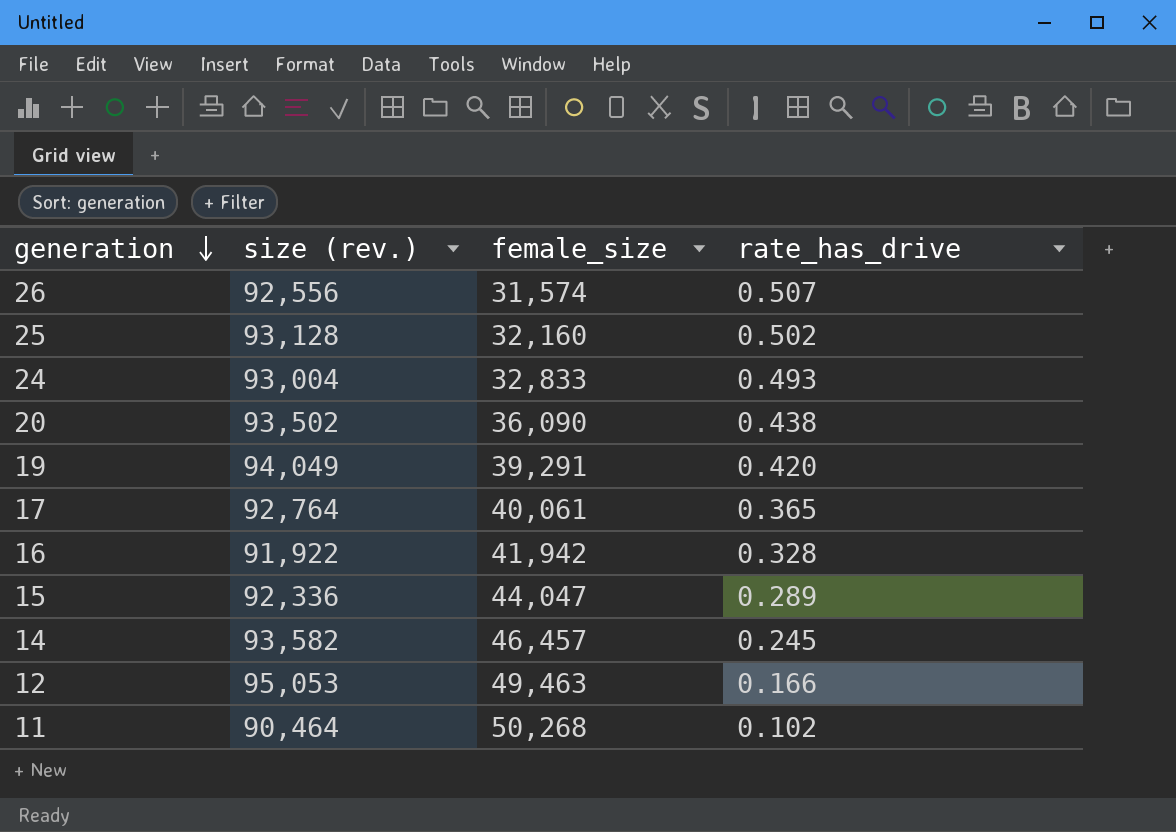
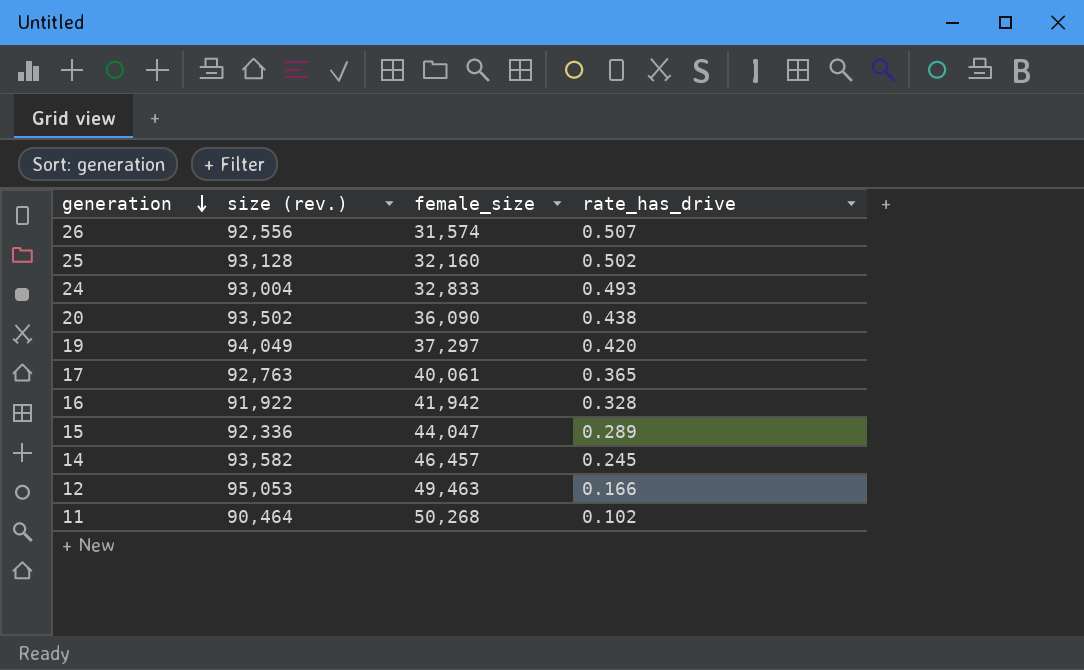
19 | female_size: 39,291 -> 37,297
17 | size (rev.): 92,764 -> 92,763

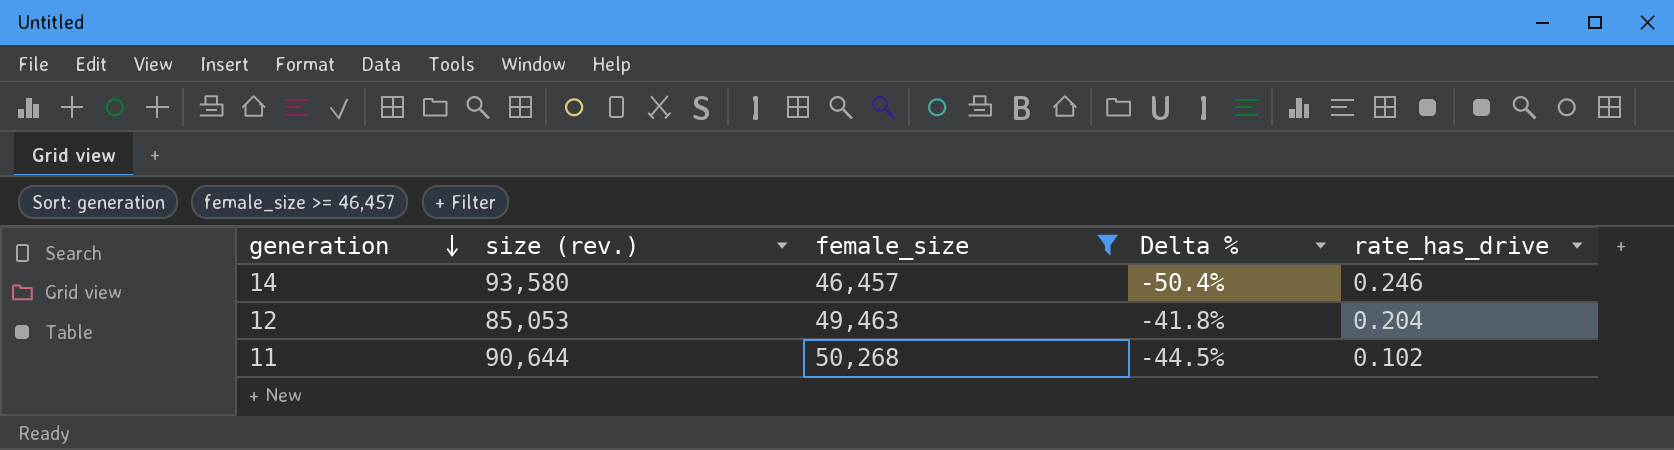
filter: none -> female_size >= 46,457
column Delta % | formula: none -> ([female_size] - [size (rev.)]) / [size (rev.)]
14 | size (rev.): 93,582 -> 93,580
14 | rate_has_drive: 0.245 -> 0.246
12 | size (rev.): 95,053 -> 85,053
12 | rate_has_drive: 0.166 -> 0.204
11 | size (rev.): 90,464 -> 90,644

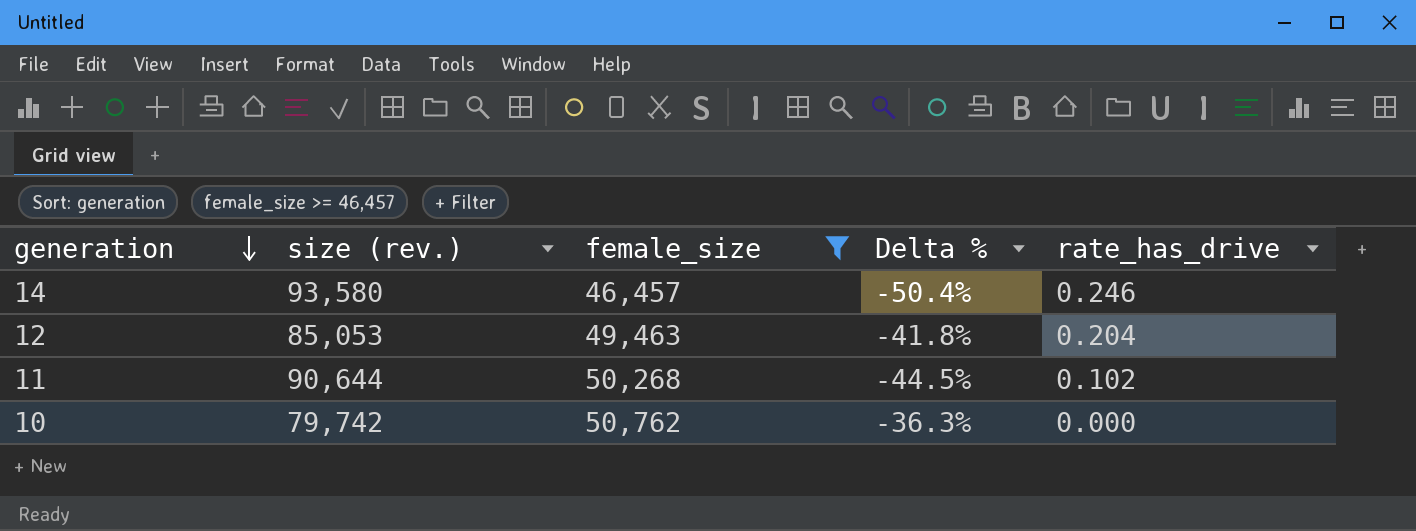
row 10: none -> 79,742 | 50,762 | -36.3% | 0.000

